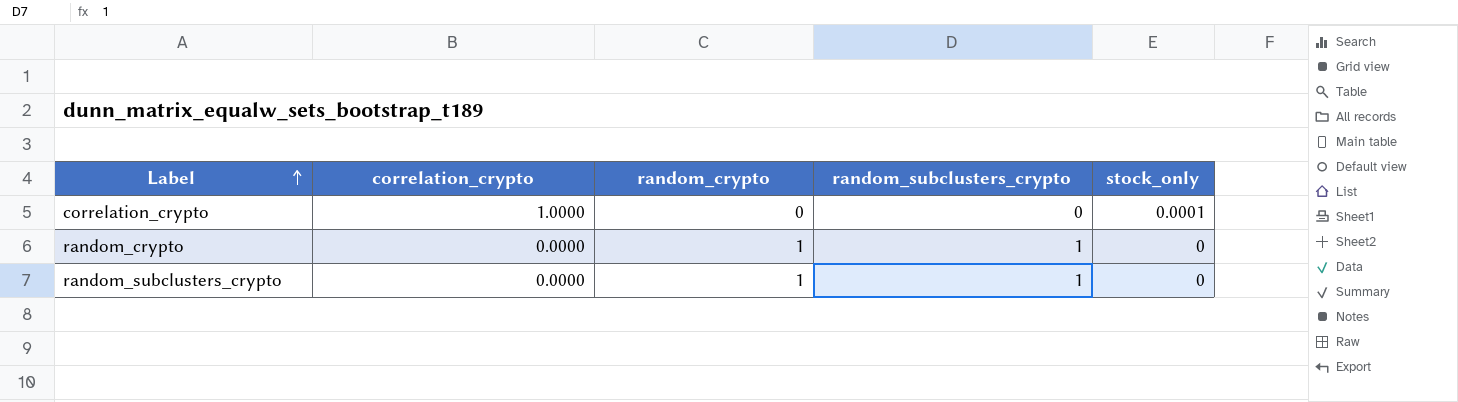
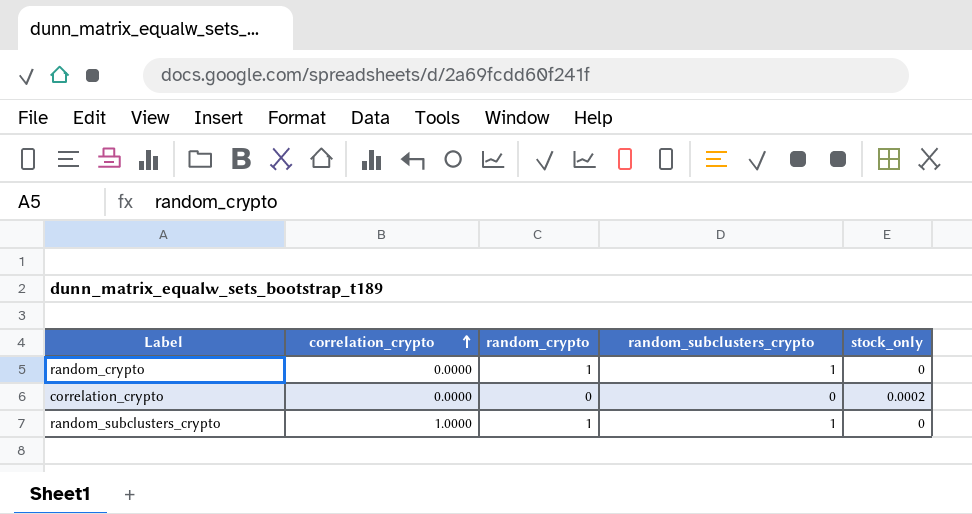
row order: Label ascending -> correlation_crypto ascending
correlation_crypto | correlation_crypto: 1.0000 -> 0.0000
correlation_crypto | stock_only: 0.0001 -> 0.0002
random_subclusters_crypto | correlation_crypto: 0.0000 -> 1.0000

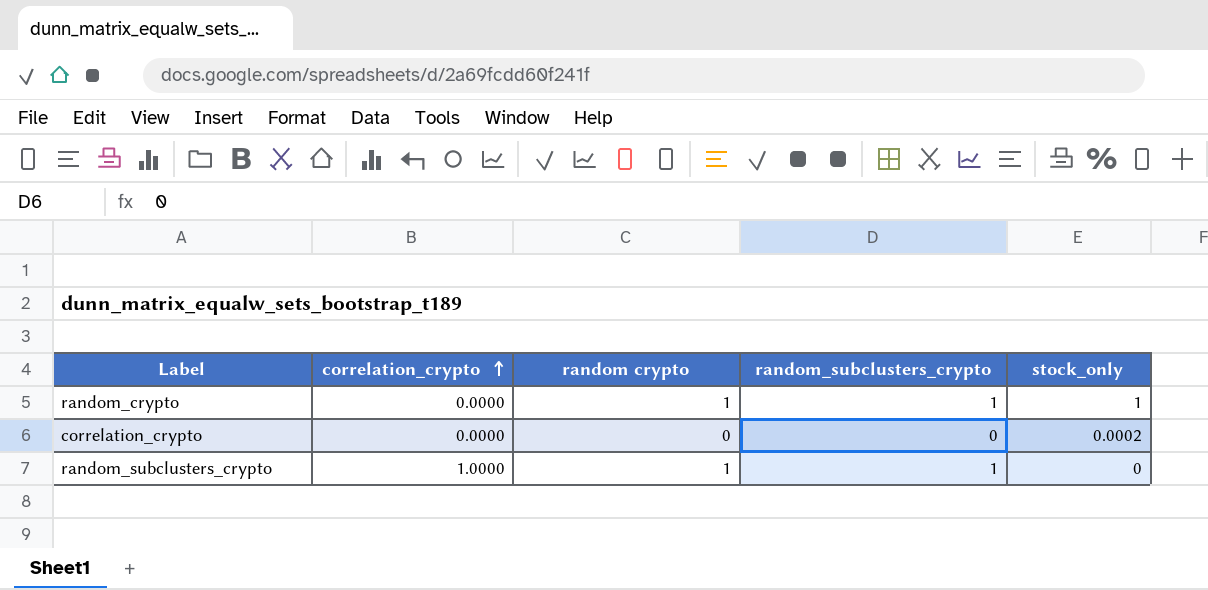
column name: random_crypto -> random crypto
random_crypto | stock_only: 0 -> 1

